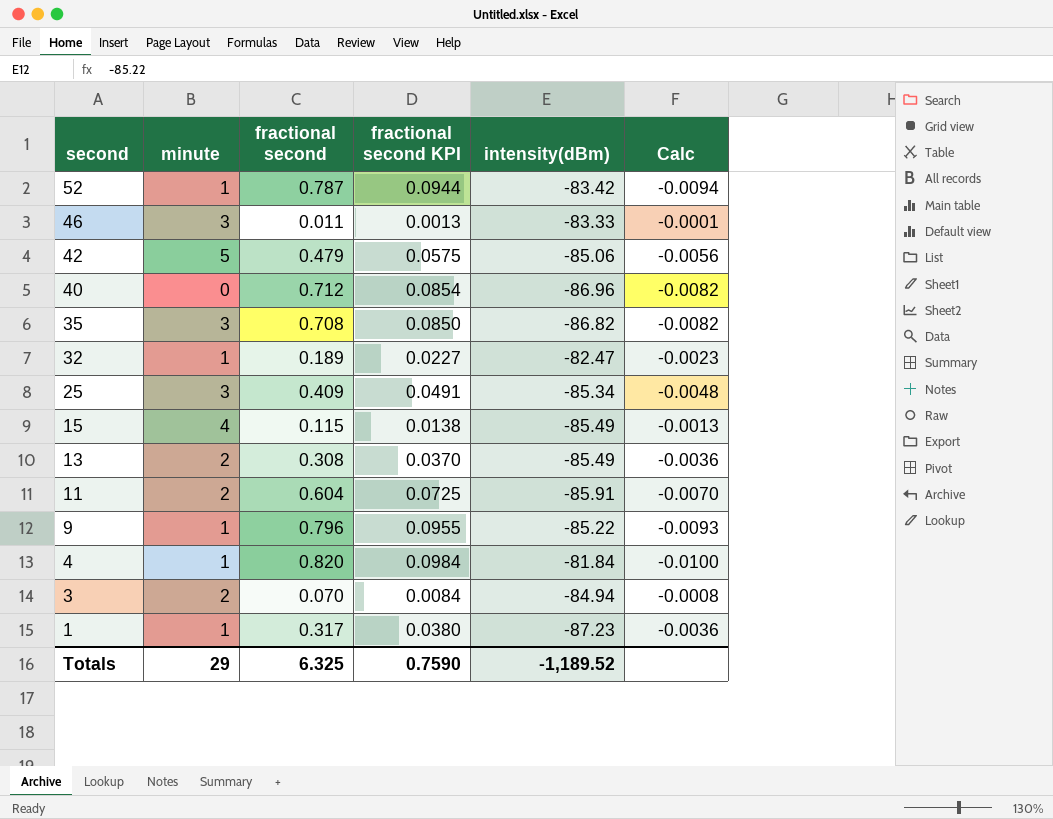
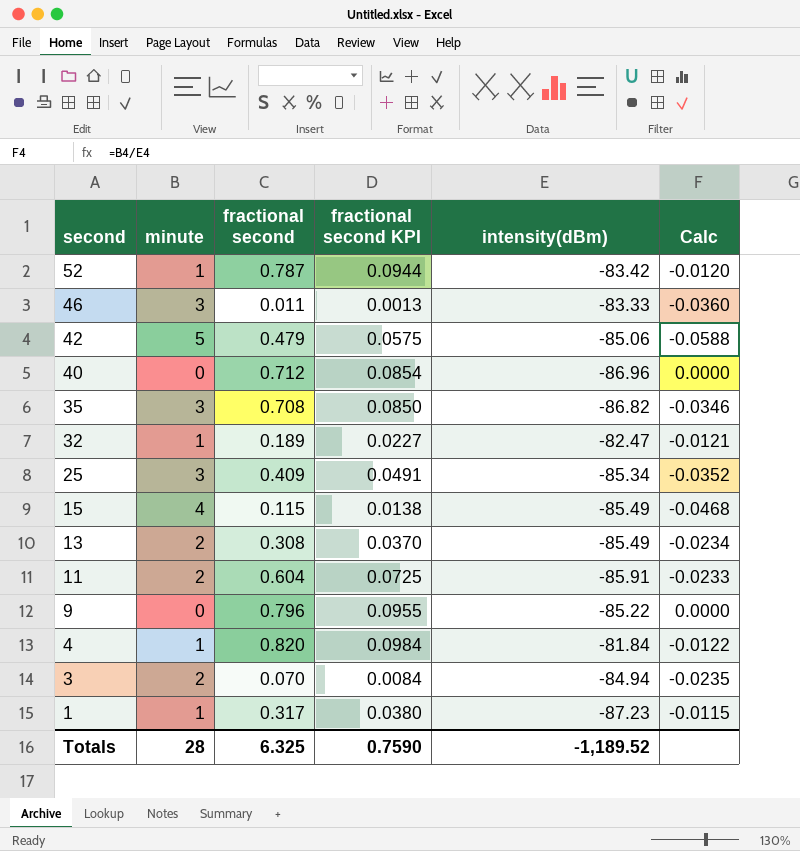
column Calc | formula: [fractional second] / [intensity(dBm)] -> [minute] / [intensity(dBm)]
9 | minute: 1 -> 0
Totals | minute: 29 -> 28

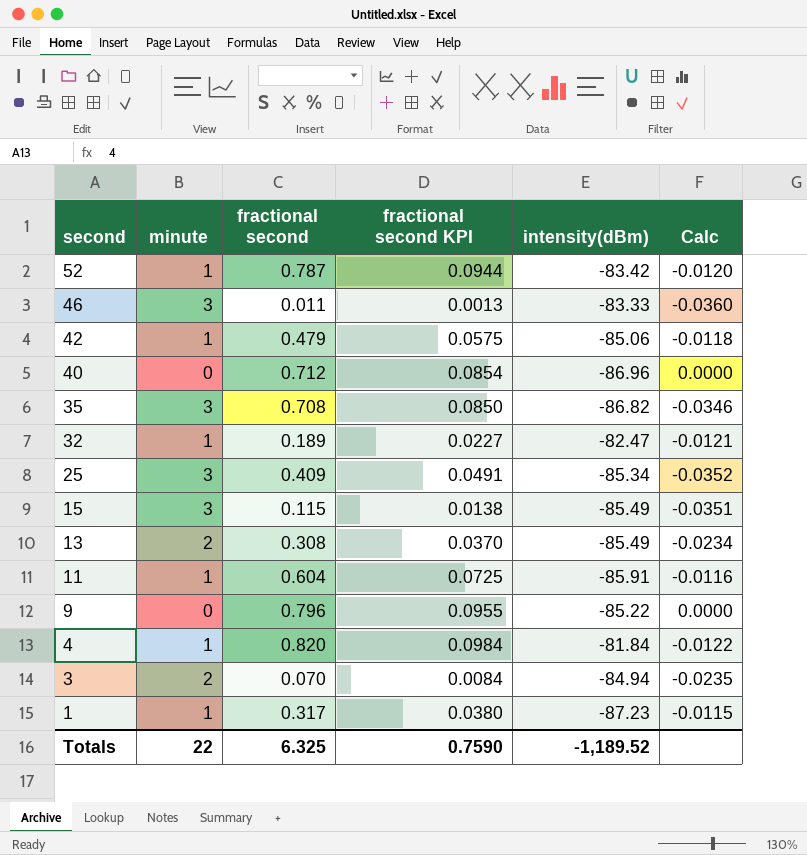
42 | minute: 5 -> 1
42 | Calc: -0.0588 -> -0.0118
15 | minute: 4 -> 3
15 | Calc: -0.0468 -> -0.0351
11 | minute: 2 -> 1
11 | Calc: -0.0233 -> -0.0116
Totals | minute: 28 -> 22

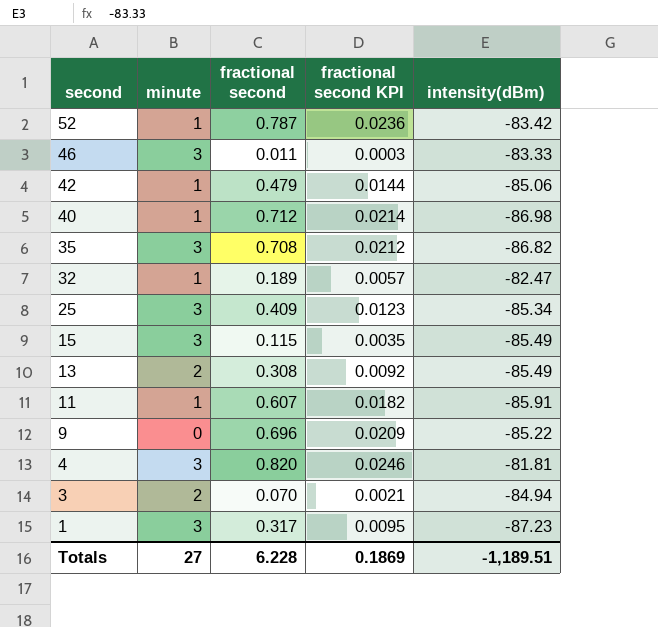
column Calc | formula: [minute] / [intensity(dBm)] -> none
column fractional second KPI | formula: [fractional second] * 0.12 -> [fractional second] * 0.03
40 | minute: 0 -> 1
40 | intensity(dBm): -86.96 -> -86.98
11 | fractional second: 0.604 -> 0.607
9 | fractional second: 0.796 -> 0.696
4 | minute: 1 -> 3
4 | intensity(dBm): -81.84 -> -81.81
1 | minute: 1 -> 3
Totals | minute: 22 -> 27
Totals | fractional second: 6.325 -> 6.228
Totals | fractional second KPI: 0.7590 -> 0.1869
Totals | intensity(dBm): -1,189.52 -> -1,189.51

